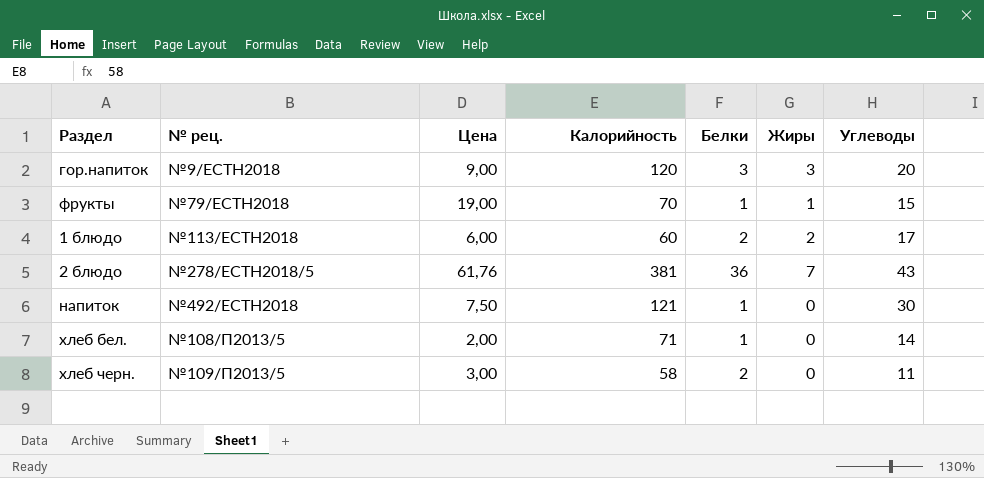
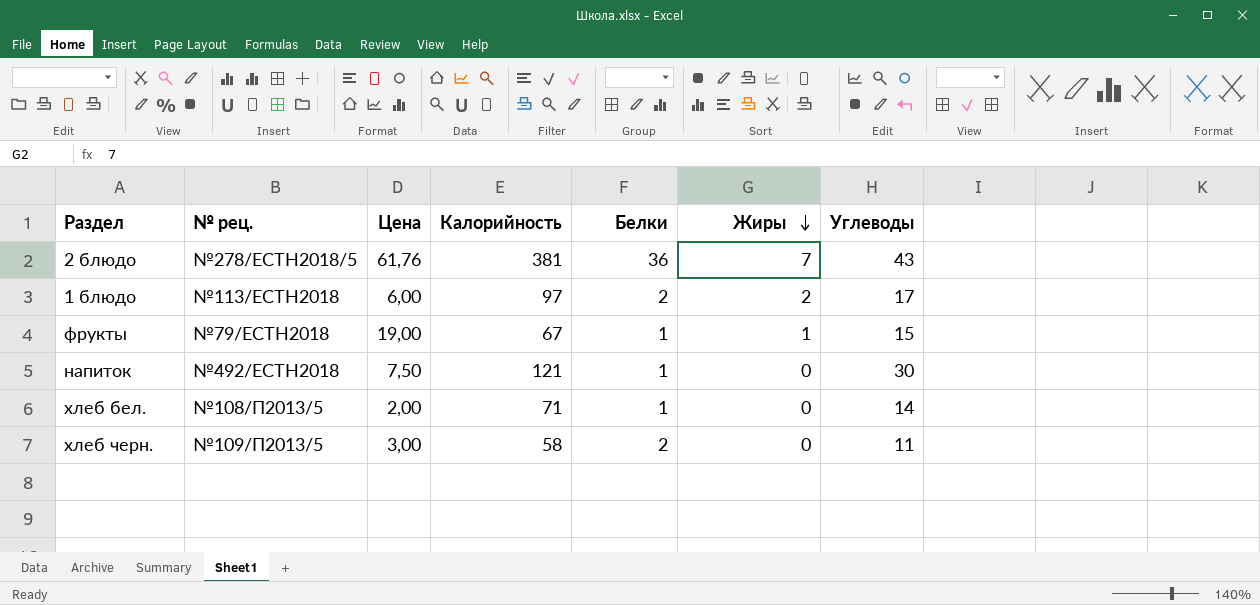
row order: none -> Жиры descending
row гор.напиток: №9/ЕСТН2018 | 9,00 | 120 | 3 | 3 | 20 -> none
1 блюдо | Калорийность: 60 -> 97
фрукты | Калорийность: 70 -> 67

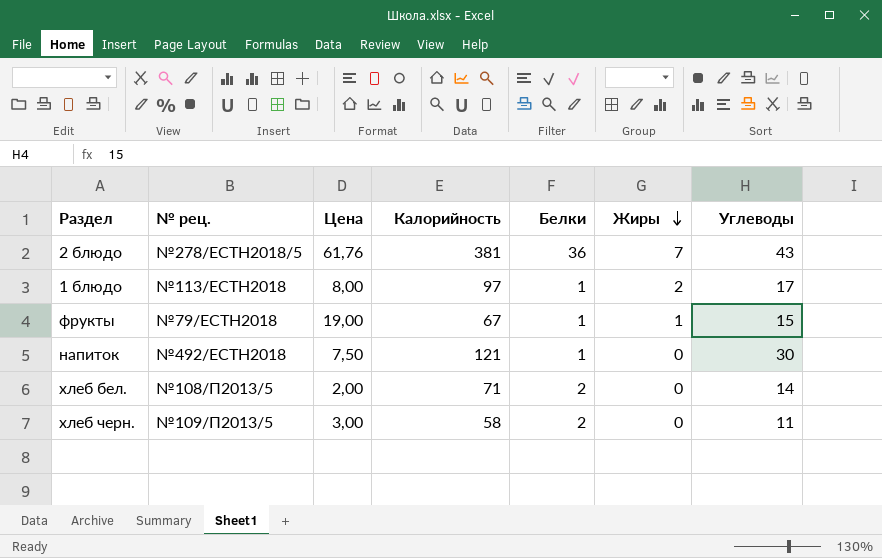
1 блюдо | Цена: 6,00 -> 8,00
1 блюдо | Белки: 2 -> 1
хлеб бел. | Белки: 1 -> 2

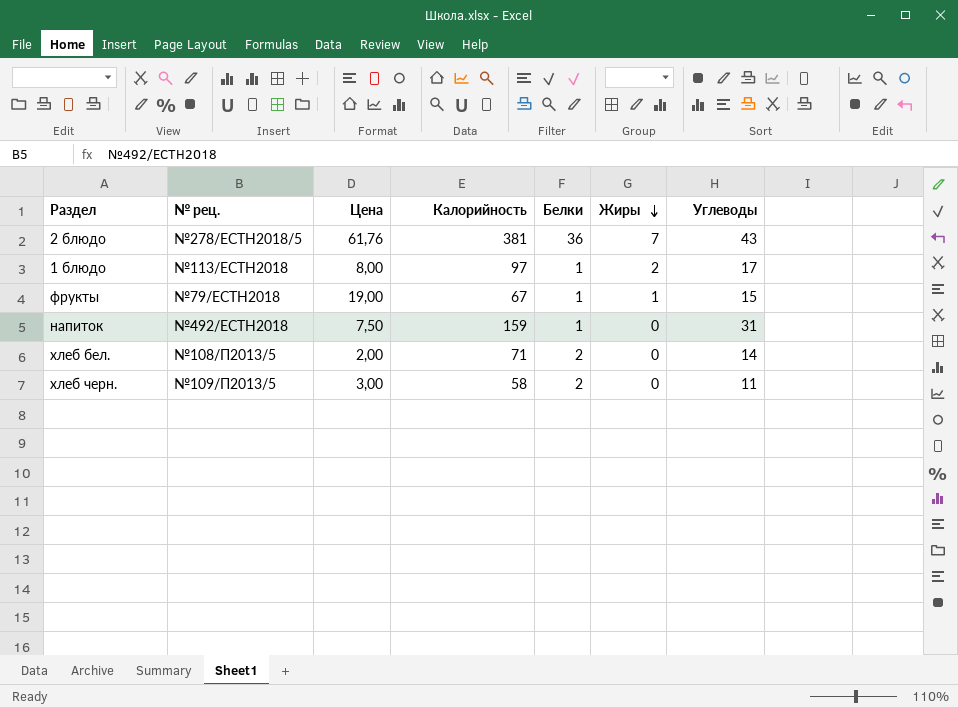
напиток | Калорийность: 121 -> 159
напиток | Углеводы: 30 -> 31

